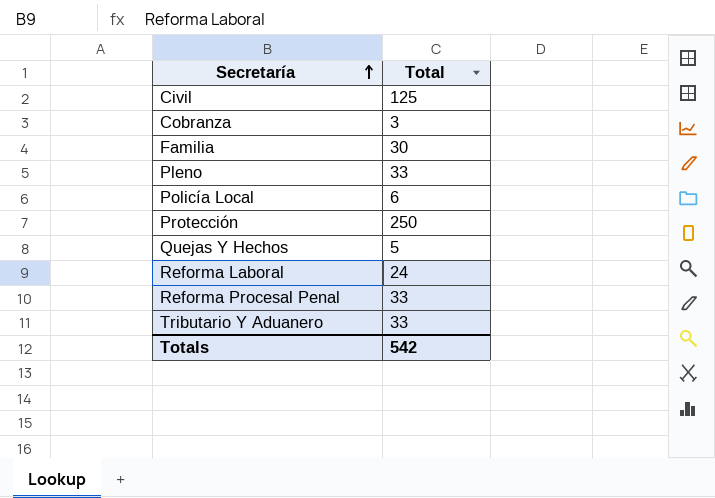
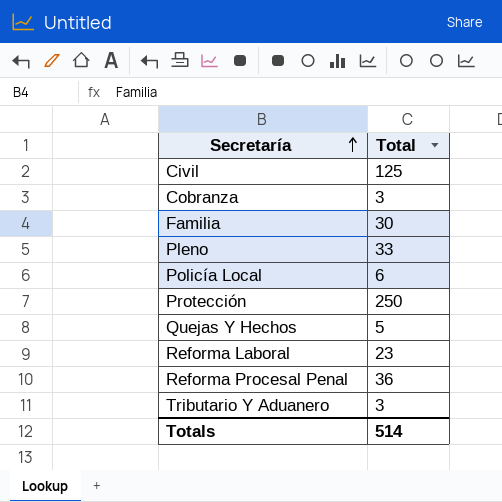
Reforma Laboral | Total: 24 -> 23
Reforma Procesal Penal | Total: 33 -> 36
Tributario Y Aduanero | Total: 33 -> 3
Totals | Total: 542 -> 514

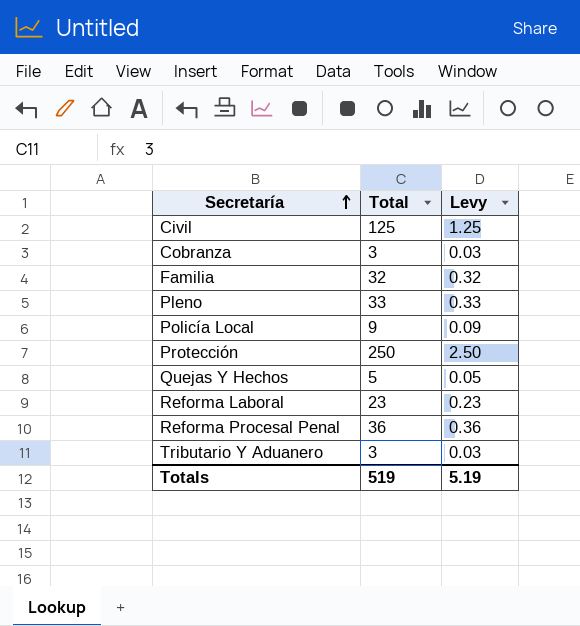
column Levy | formula: none -> [Total] * 0.01
Familia | Total: 30 -> 32
Policía Local | Total: 6 -> 9
Totals | Total: 514 -> 519

